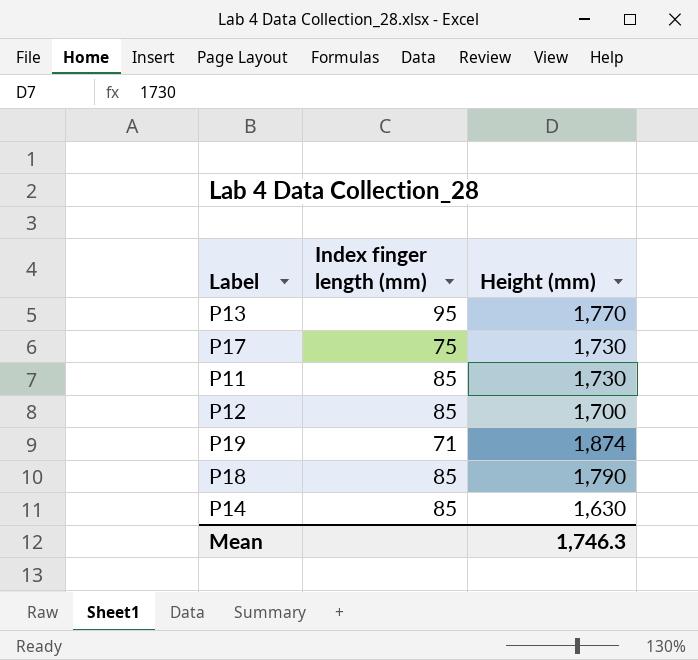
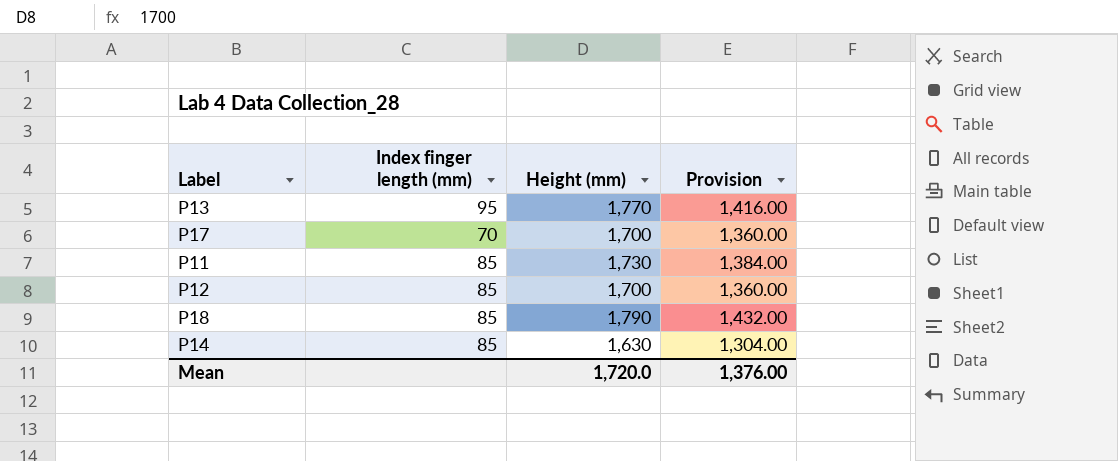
column Provision | formula: none -> [Height (mm)] * 0.8
row P19: 71 | 1,874 -> none
P17 | Index finger length (mm): 75 -> 70
P17 | Height (mm): 1,730 -> 1,700
Mean | Height (mm): 1,746.3 -> 1,720.0

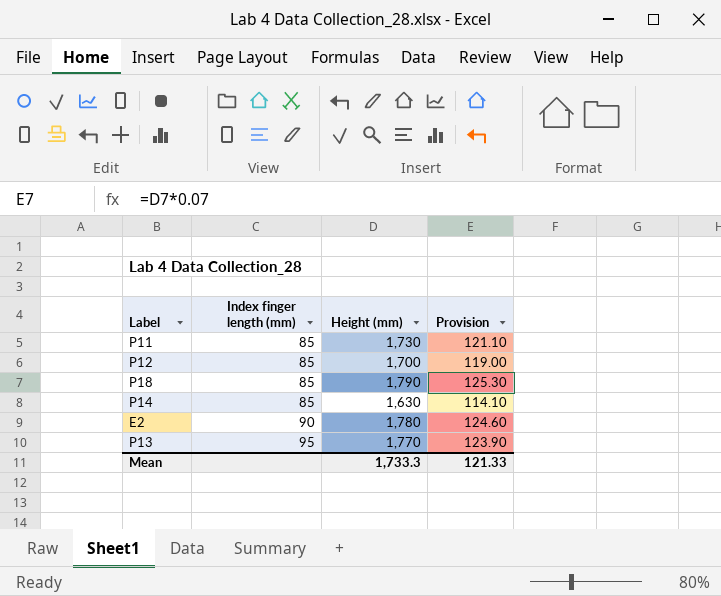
row order: none -> Index finger length (mm) ascending
column Provision | formula: [Height (mm)] * 0.8 -> [Height (mm)] * 0.07
row P17: 70 | 1,700 | 1,360.00 -> none
row E2: none -> 90 | 1,780 | 124.60
Mean | Height (mm): 1,720.0 -> 1,733.3
Mean | Provision: 1,376.00 -> 121.33

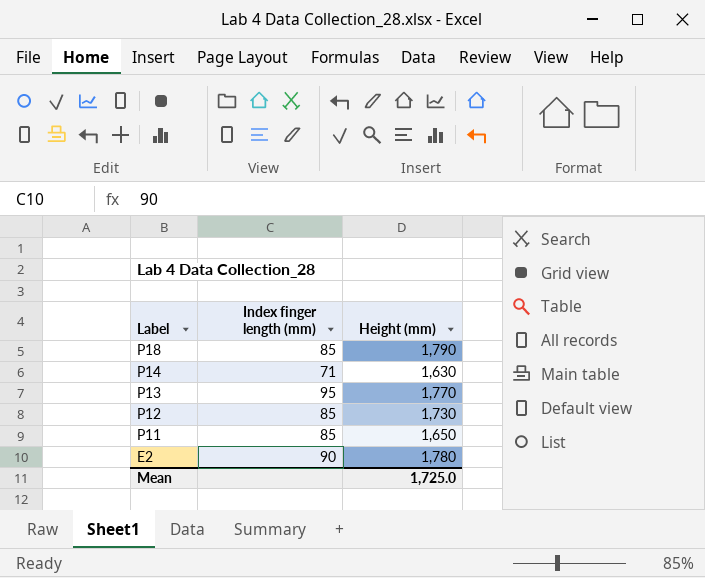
row order: Index finger length (mm) ascending -> Label descending
column Provision | formula: [Height (mm)] * 0.07 -> none
P14 | Index finger length (mm): 85 -> 71
P12 | Height (mm): 1,700 -> 1,730
P11 | Height (mm): 1,730 -> 1,650
Mean | Height (mm): 1,733.3 -> 1,725.0

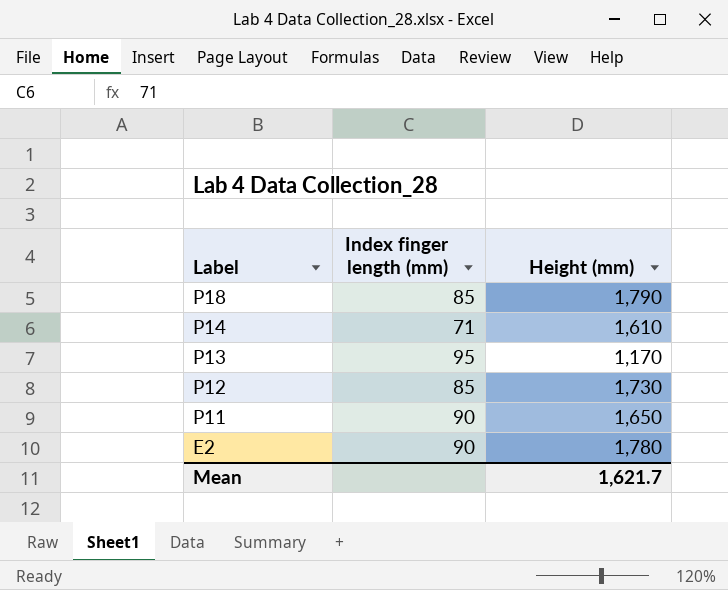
P14 | Height (mm): 1,630 -> 1,610
P13 | Height (mm): 1,770 -> 1,170
P11 | Index finger length (mm): 85 -> 90
Mean | Height (mm): 1,725.0 -> 1,621.7

